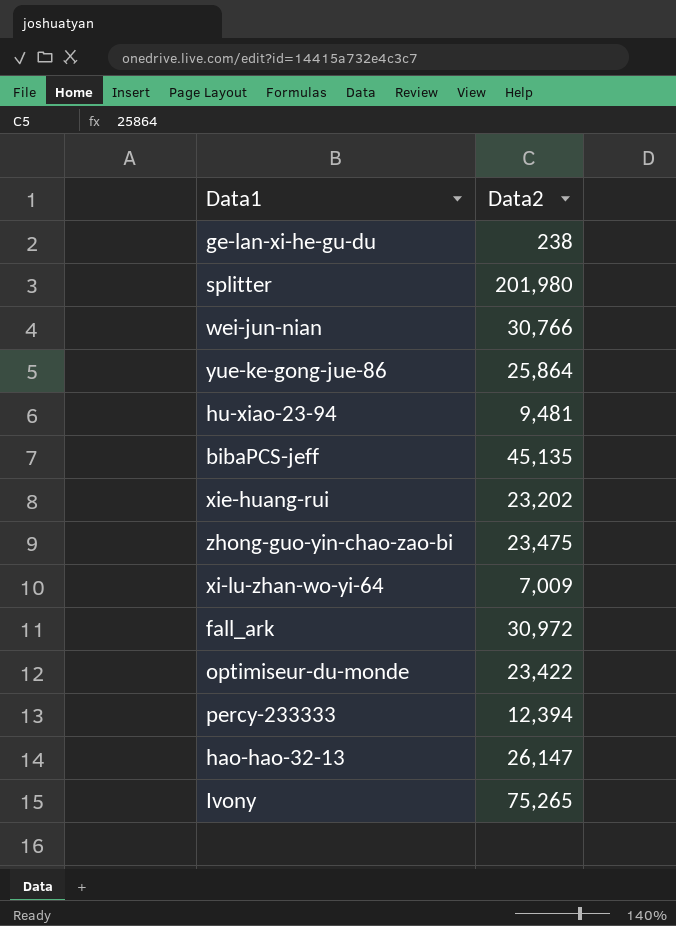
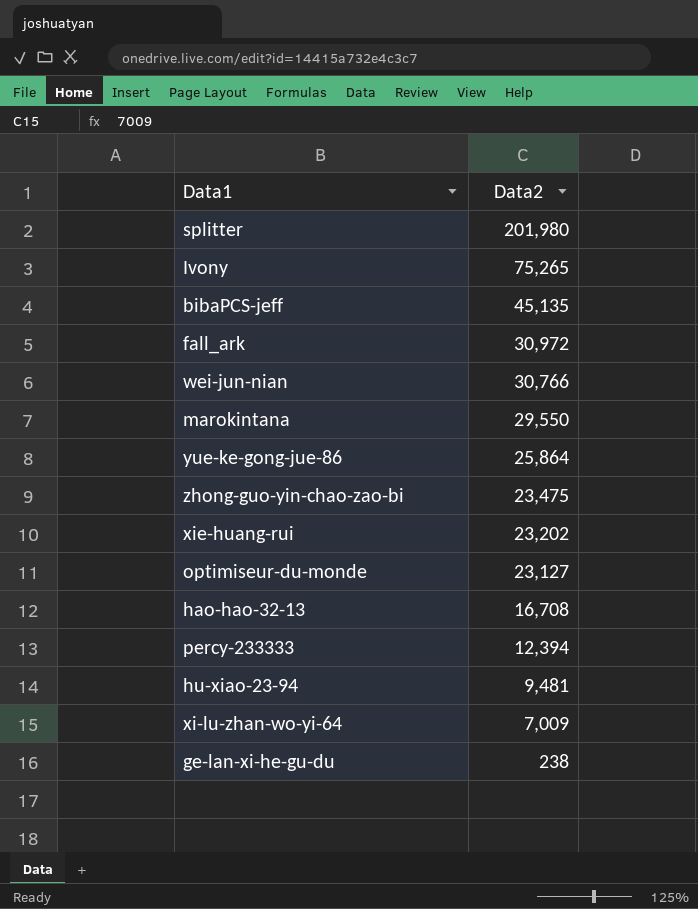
row order: none -> Data2 descending
row marokintana: none -> 29,550
optimiseur-du-monde | Data2: 23,422 -> 23,127
hao-hao-32-13 | Data2: 26,147 -> 16,708

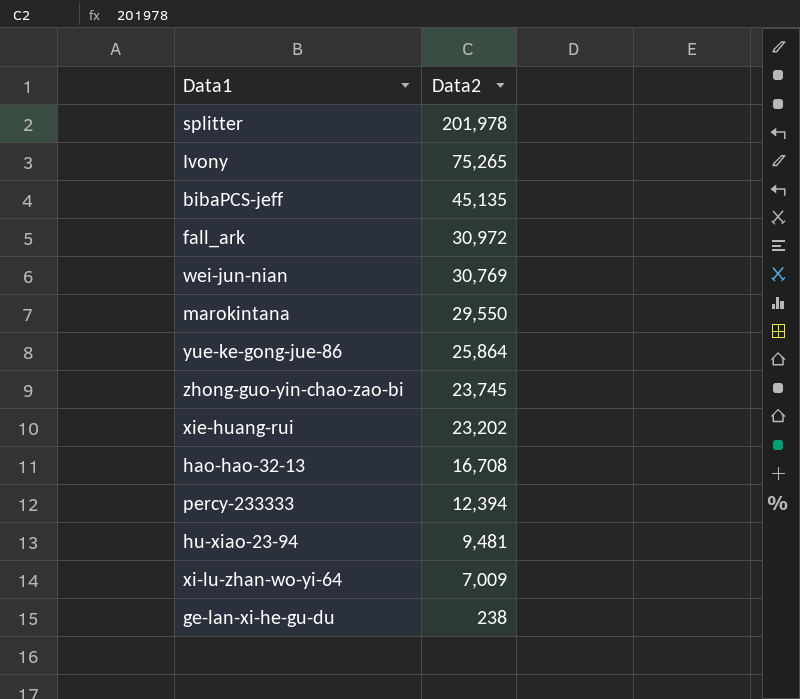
row optimiseur-du-monde: 23,127 -> none
splitter | Data2: 201,980 -> 201,978
wei-jun-nian | Data2: 30,766 -> 30,769
zhong-guo-yin-chao-zao-bi | Data2: 23,475 -> 23,745

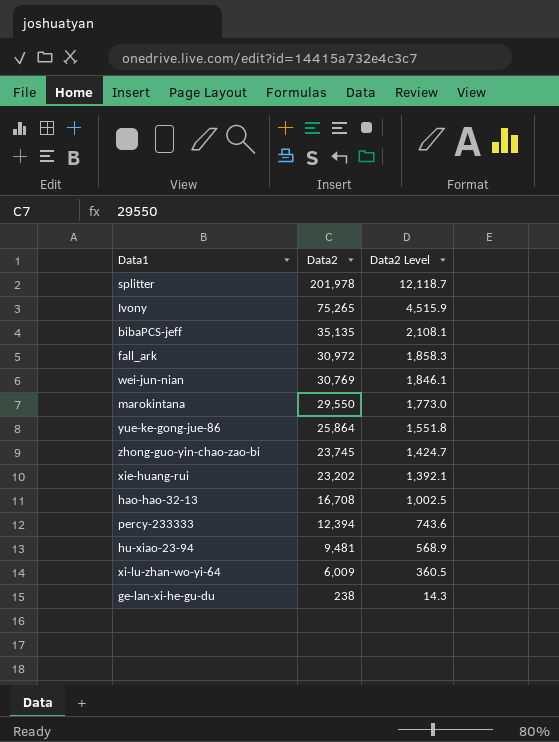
column Data2 Level | formula: none -> [Data2] * 0.06
bibaPCS-jeff | Data2: 45,135 -> 35,135
xi-lu-zhan-wo-yi-64 | Data2: 7,009 -> 6,009

